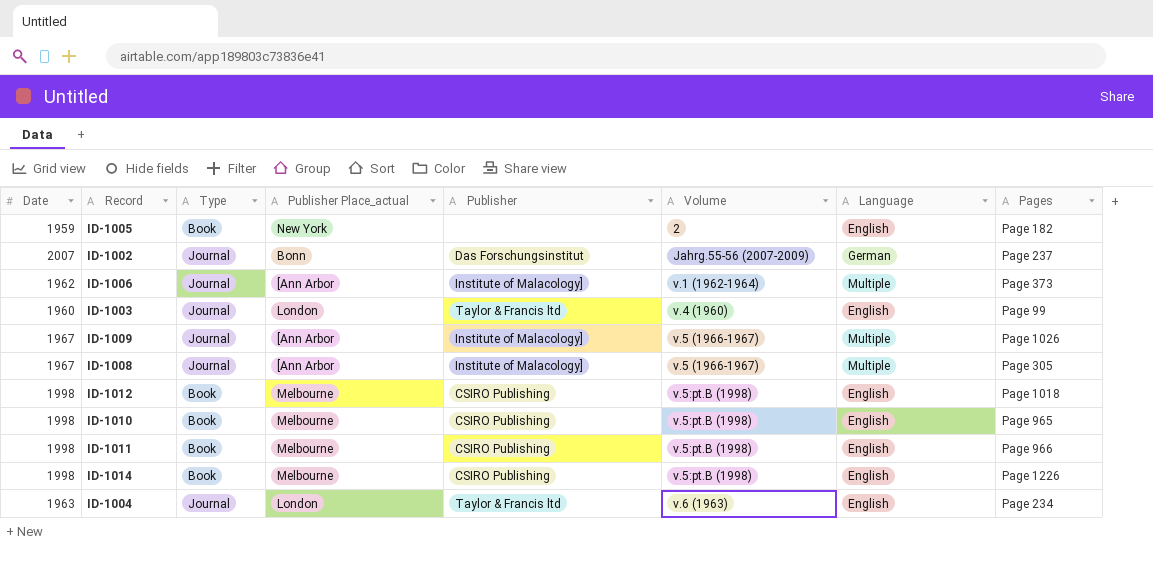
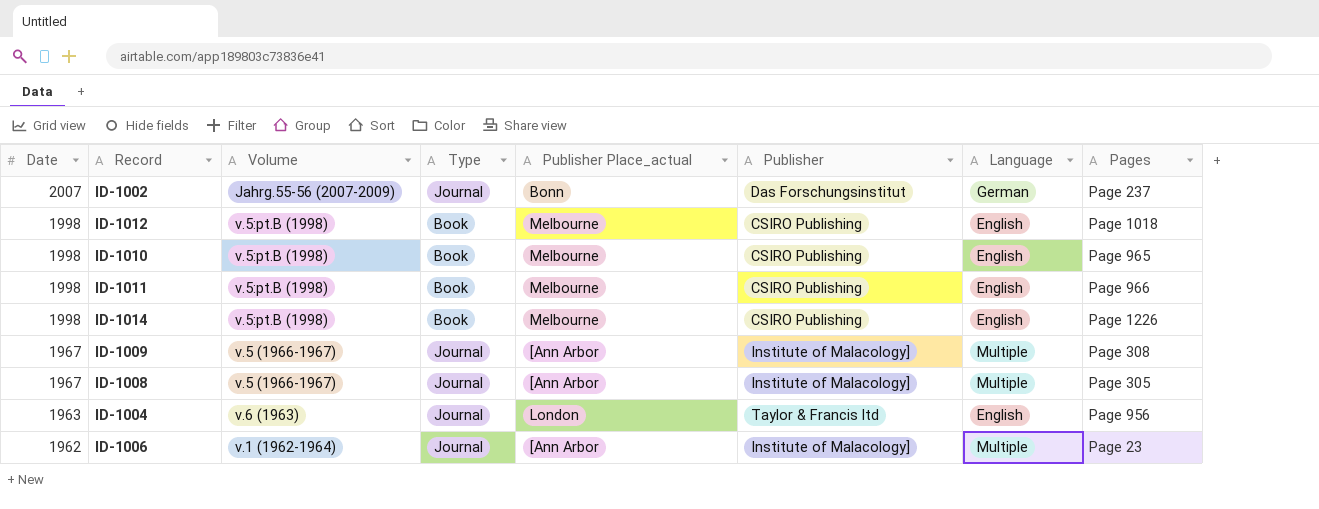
row order: Volume ascending -> Date descending
column Volume | position: 6 -> 3
row ID-1005: 1959 | Book | New York | none | 2 | English | Page 182 -> none
row ID-1003: 1960 | Journal | London | Taylor & Francis ltd | v.4 (1960) | English | Page 99 -> none
ID-1009 | Pages: Page 1026 -> Page 308
ID-1004 | Pages: Page 234 -> Page 956
ID-1006 | Pages: Page 373 -> Page 23

